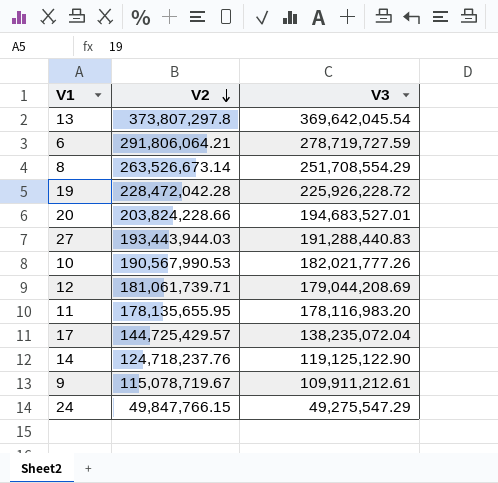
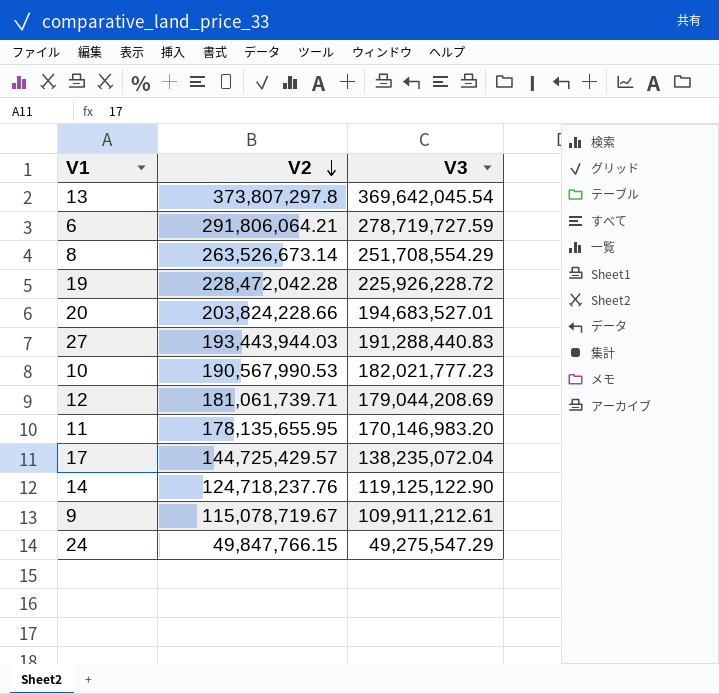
10 | V3: 182,021,777.26 -> 182,021,777.23
11 | V3: 178,116,983.20 -> 170,146,983.20

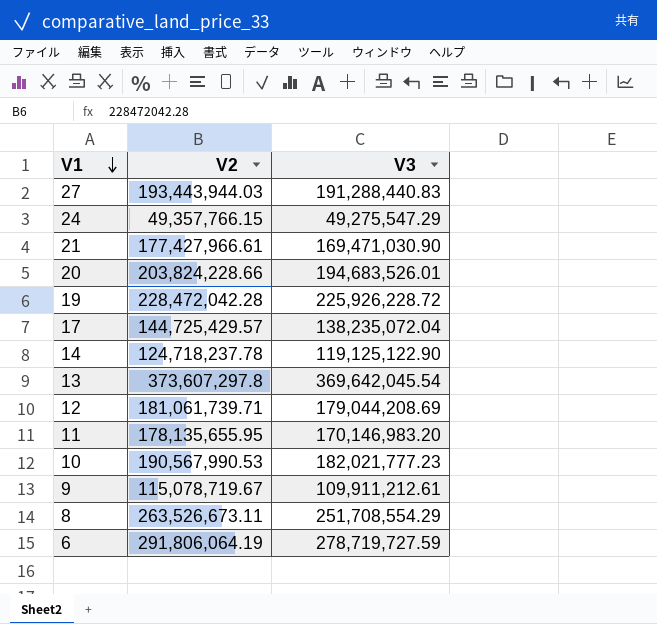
row order: V2 descending -> V1 descending
24 | V2: 49,847,766.15 -> 49,357,766.15
row 21: none -> 177,427,966.61 | 169,471,030.90
20 | V3: 194,683,527.01 -> 194,683,526.01
14 | V2: 124,718,237.76 -> 124,718,237.78
13 | V2: 373,807,297.8 -> 373,607,297.8
8 | V2: 263,526,673.14 -> 263,526,673.11
6 | V2: 291,806,064.21 -> 291,806,064.19

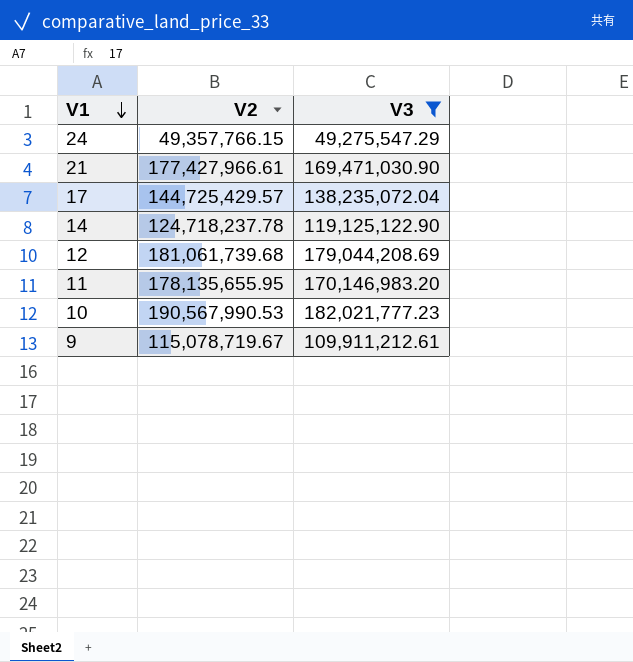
filter: none -> V3 <= 182,021,777.23
12 | V2: 181,061,739.71 -> 181,061,739.68

